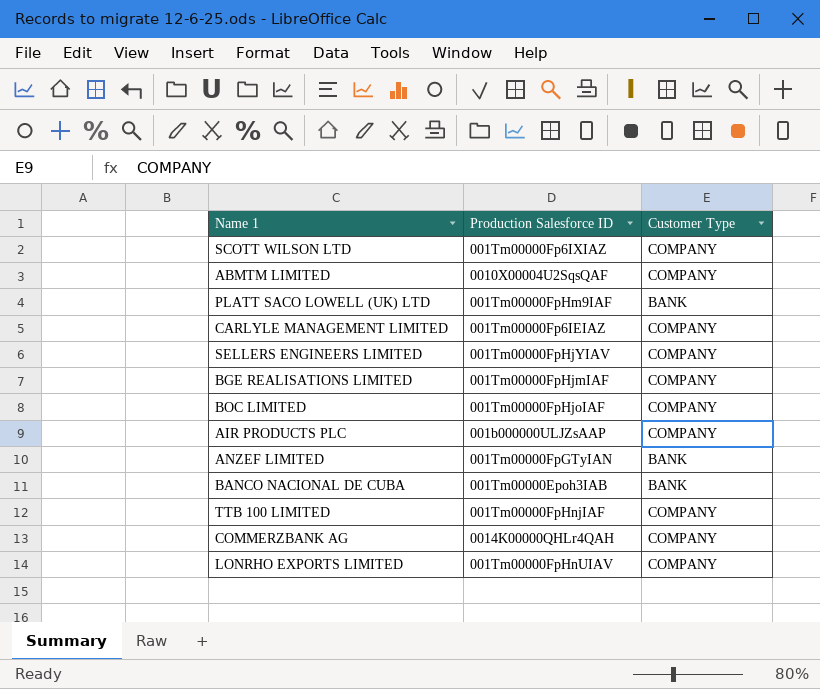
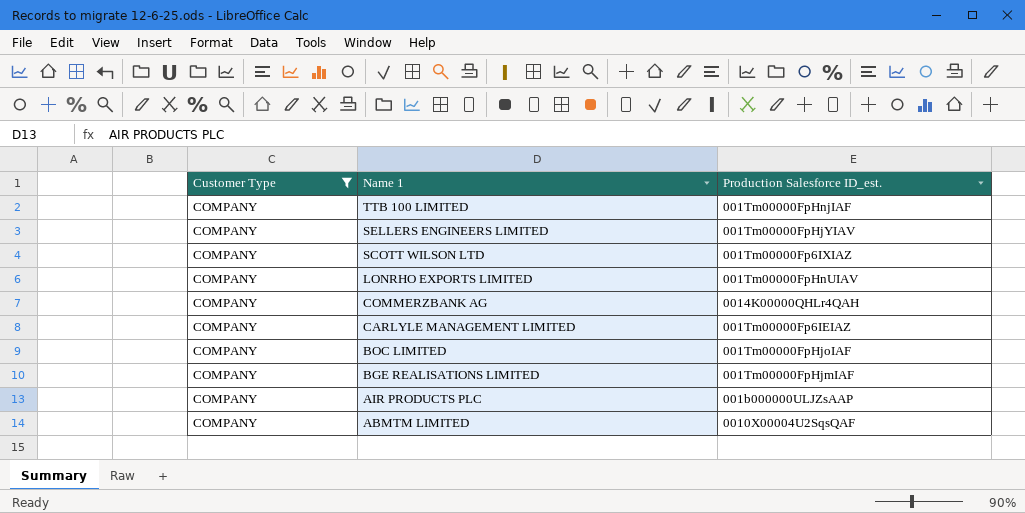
filter: none -> Customer Type = COMPANY
row order: none -> Name 1 descending
column Customer Type | position: 3 -> 1
column name: Production Salesforce ID -> Production Salesforce ID_est.

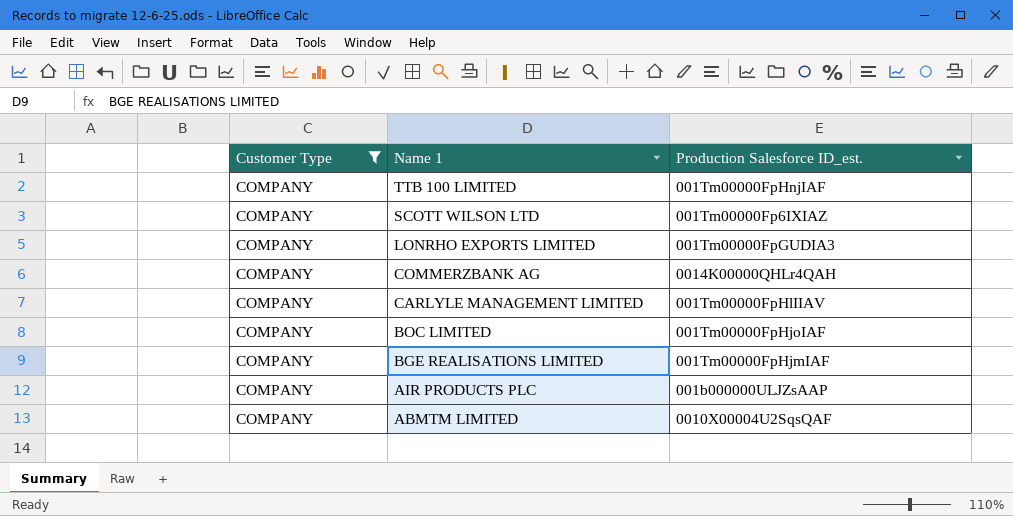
row SELLERS ENGINEERS LIMITED: COMPANY | 001Tm00000FpHjYIAV -> none
LONRHO EXPORTS LIMITED | Production Salesforce ID_est.: 001Tm00000FpHnUIAV -> 001Tm00000FpGUDIA3
CARLYLE MANAGEMENT LIMITED | Production Salesforce ID_est.: 001Tm00000Fp6IEIAZ -> 001Tm00000FpHlIIAV

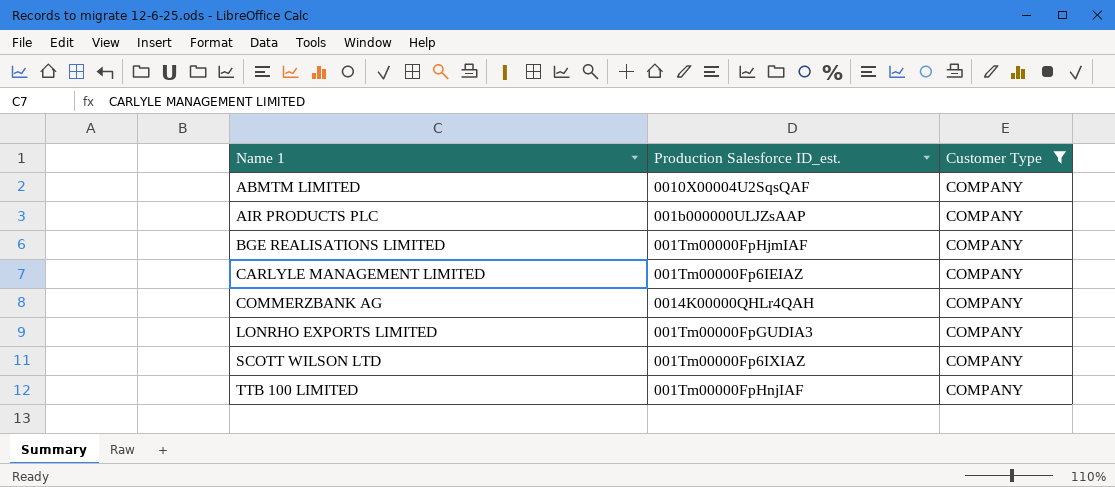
row order: Name 1 descending -> Name 1 ascending
column Customer Type | position: 1 -> 3
row BOC LIMITED: COMPANY | 001Tm00000FpHjoIAF -> none
CARLYLE MANAGEMENT LIMITED | Production Salesforce ID_est.: 001Tm00000FpHlIIAV -> 001Tm00000Fp6IEIAZ

